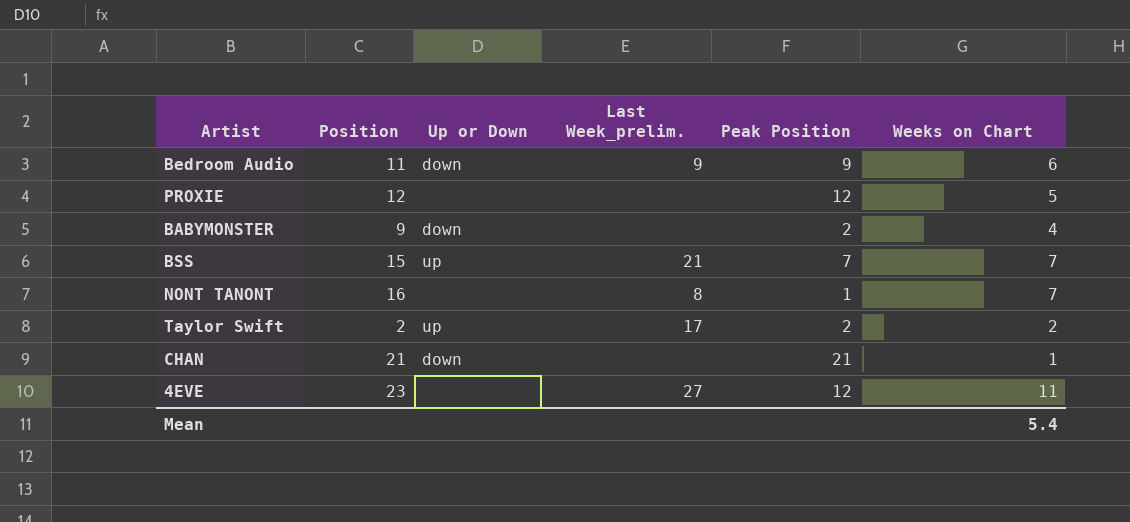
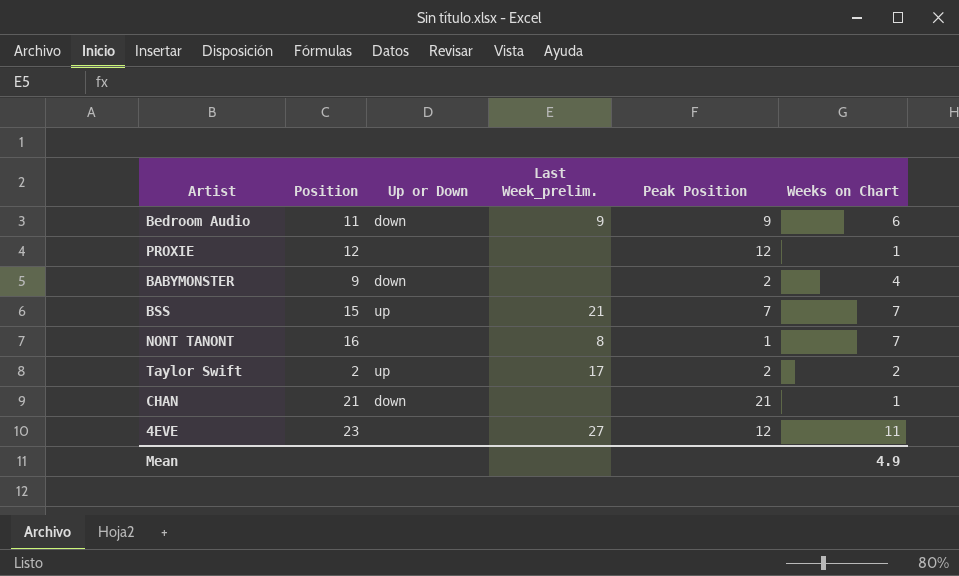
PROXIE | Weeks on Chart: 5 -> 1
Mean | Weeks on Chart: 5.4 -> 4.9

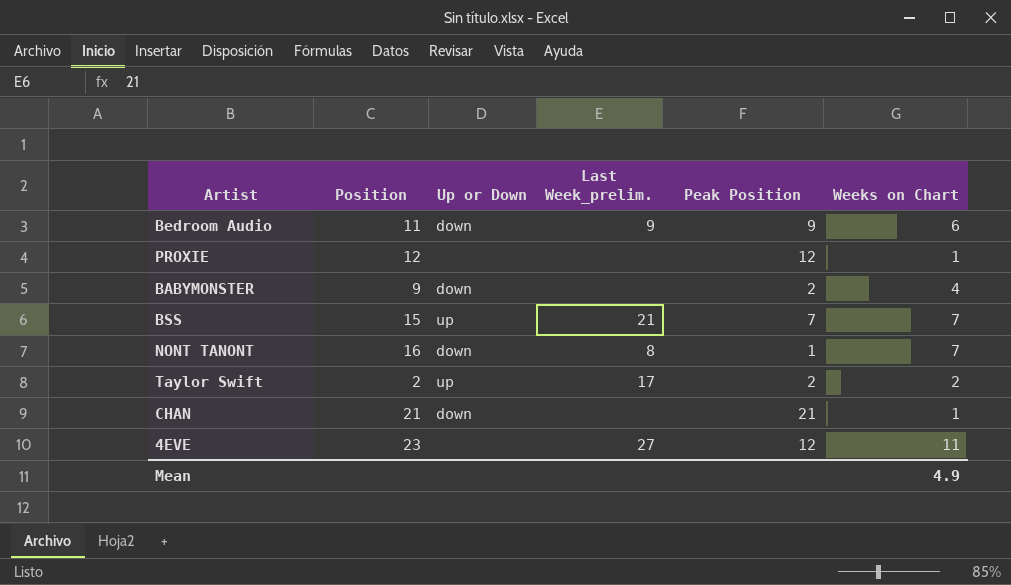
NONT TANONT | Up or Down: none -> down

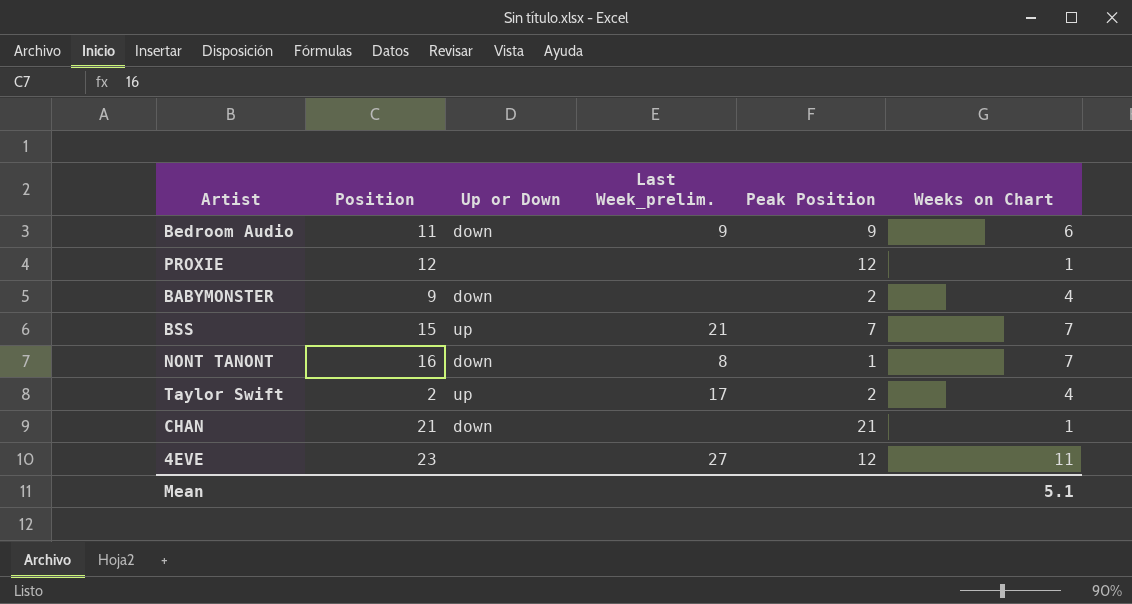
Taylor Swift | Weeks on Chart: 2 -> 4
Mean | Weeks on Chart: 4.9 -> 5.1

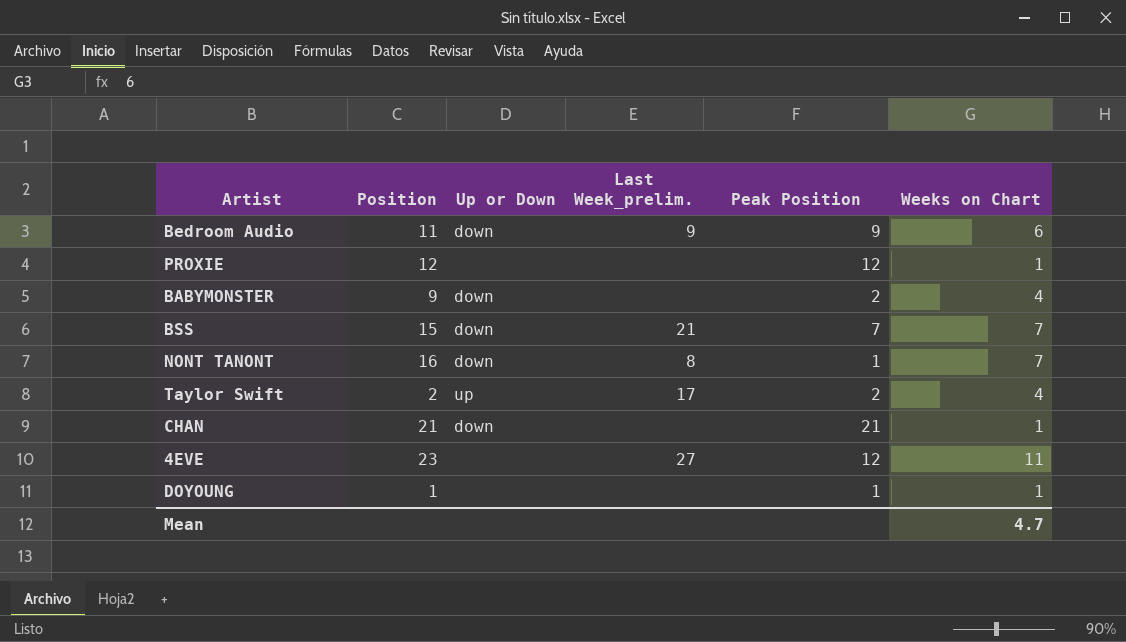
BSS | Up or Down: up -> down
row DOYOUNG: none -> 1 | none | none | 1 | 1
Mean | Weeks on Chart: 5.1 -> 4.7

